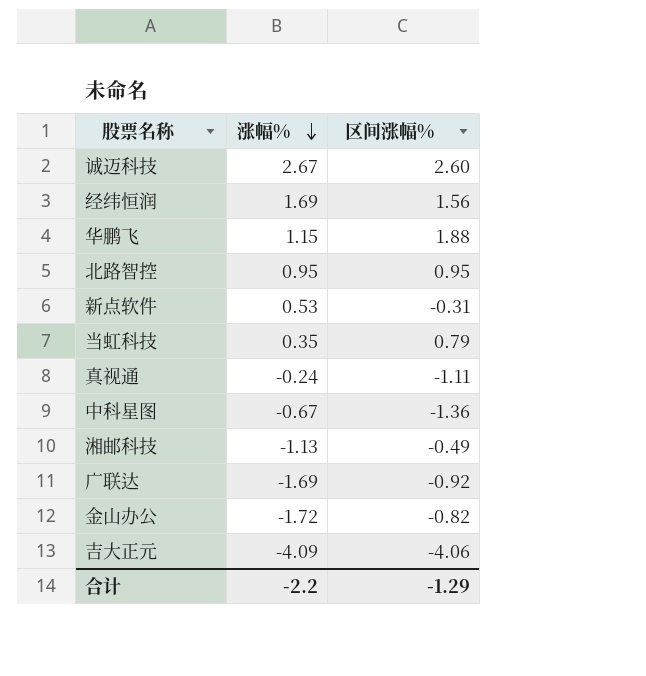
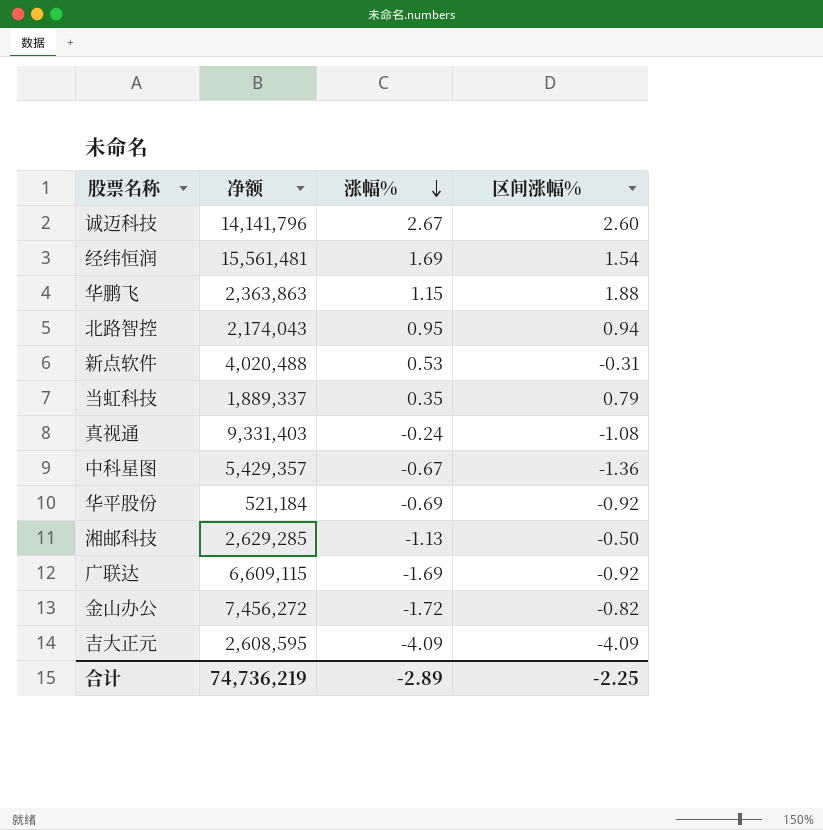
column 净额 | position: none -> 2
经纬恒润 | 区间涨幅%: 1.56 -> 1.54
北路智控 | 区间涨幅%: 0.95 -> 0.94
真视通 | 区间涨幅%: -1.11 -> -1.08
row 华平股份: none -> 521,184 | -0.69 | -0.92
湘邮科技 | 区间涨幅%: -0.49 -> -0.50
吉大正元 | 区间涨幅%: -4.06 -> -4.09
合计 | 涨幅%: -2.2 -> -2.89
合计 | 区间涨幅%: -1.29 -> -2.25

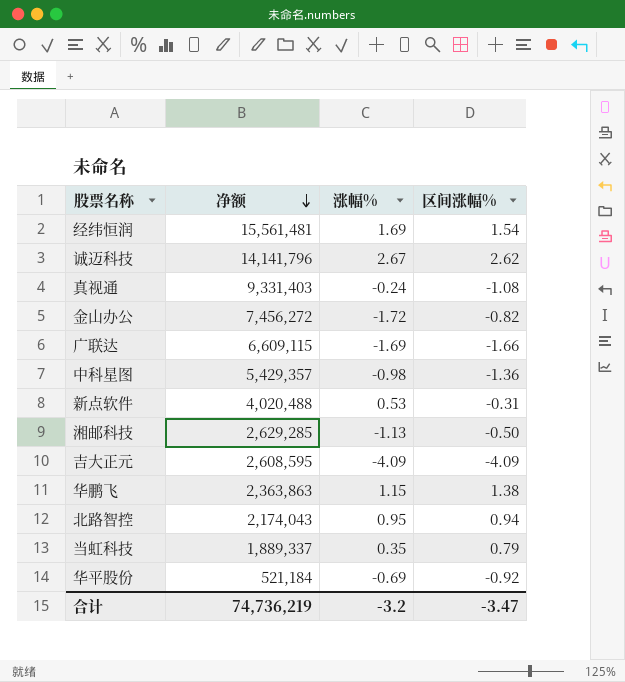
row order: 涨幅% descending -> 净额 descending
诚迈科技 | 区间涨幅%: 2.60 -> 2.62
广联达 | 区间涨幅%: -0.92 -> -1.66
中科星图 | 涨幅%: -0.67 -> -0.98
华鹏飞 | 区间涨幅%: 1.88 -> 1.38
合计 | 涨幅%: -2.89 -> -3.2
合计 | 区间涨幅%: -2.25 -> -3.47

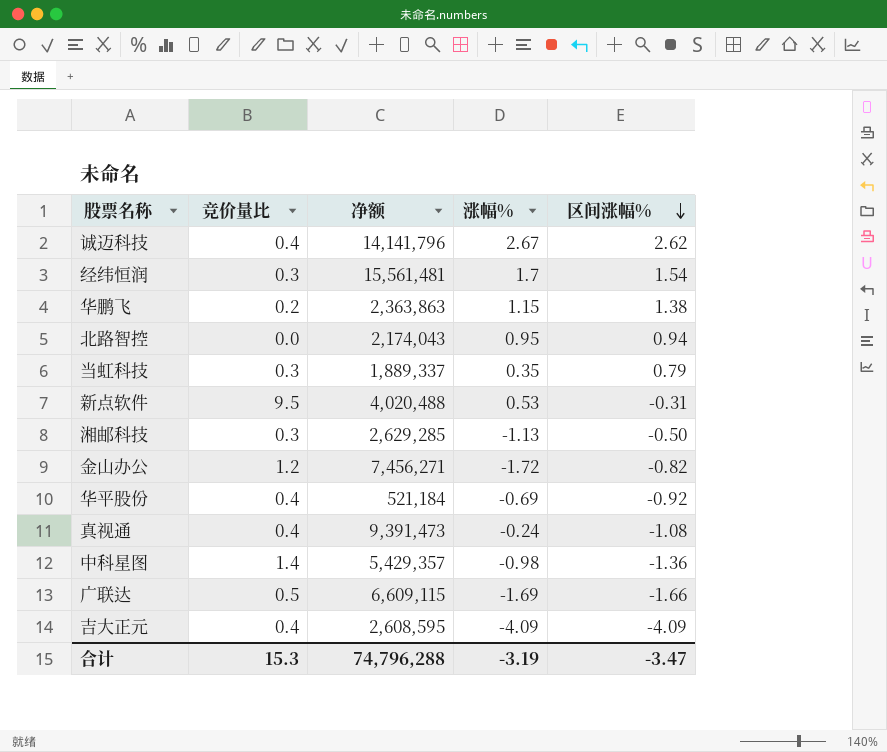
row order: 净额 descending -> 区间涨幅% descending
column 竞价量比 | position: none -> 2
经纬恒润 | 涨幅%: 1.69 -> 1.7
金山办公 | 净额: 7,456,272 -> 7,456,271
真视通 | 净额: 9,331,403 -> 9,391,473
合计 | 净额: 74,736,219 -> 74,796,288
合计 | 涨幅%: -3.2 -> -3.19

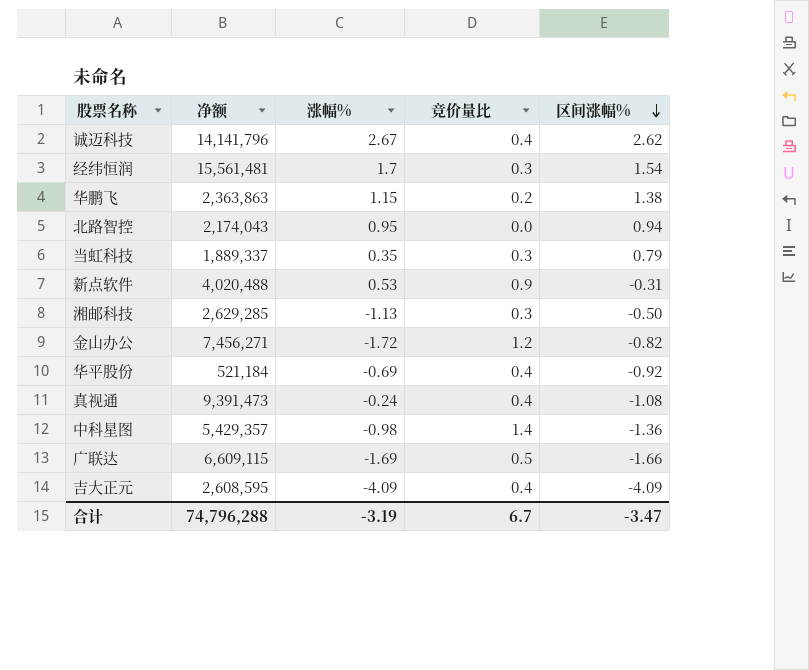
column 竞价量比 | position: 2 -> 4
新点软件 | 竞价量比: 9.5 -> 0.9
合计 | 竞价量比: 15.3 -> 6.7

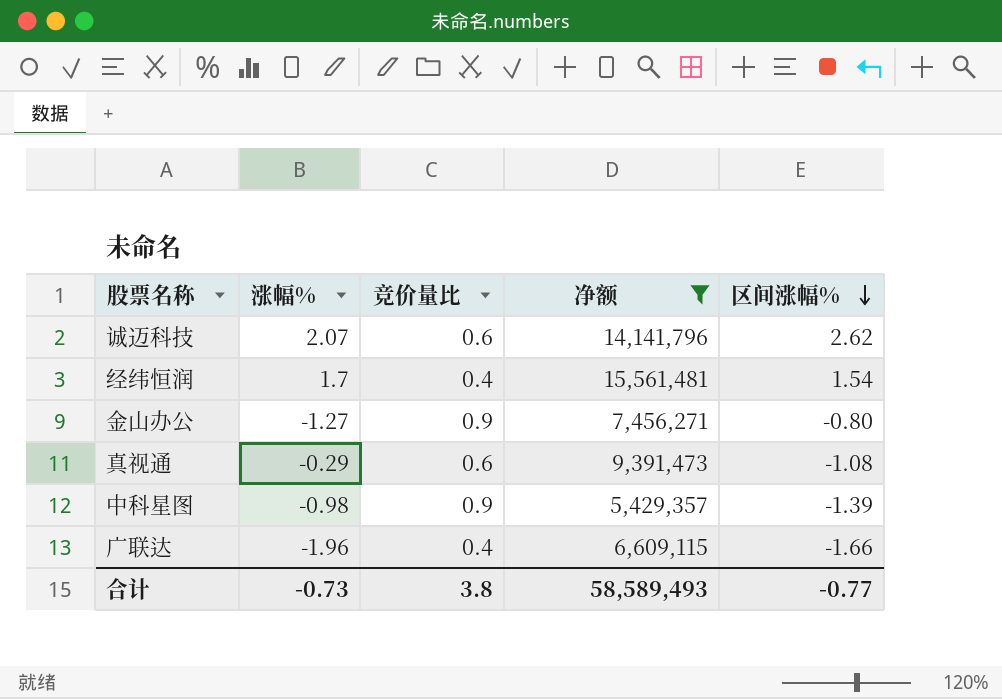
filter: none -> 净额 >= 5,429,357
column 净额 | position: 2 -> 4
诚迈科技 | 涨幅%: 2.67 -> 2.07
诚迈科技 | 竞价量比: 0.4 -> 0.6
经纬恒润 | 竞价量比: 0.3 -> 0.4
金山办公 | 涨幅%: -1.72 -> -1.27
金山办公 | 竞价量比: 1.2 -> 0.9
金山办公 | 区间涨幅%: -0.82 -> -0.80
真视通 | 涨幅%: -0.24 -> -0.29
真视通 | 竞价量比: 0.4 -> 0.6
中科星图 | 竞价量比: 1.4 -> 0.9
中科星图 | 区间涨幅%: -1.36 -> -1.39
广联达 | 涨幅%: -1.69 -> -1.96
广联达 | 竞价量比: 0.5 -> 0.4
合计 | 涨幅%: -3.19 -> -0.73
合计 | 竞价量比: 6.7 -> 3.8
合计 | 净额: 74,796,288 -> 58,589,493
合计 | 区间涨幅%: -3.47 -> -0.77

